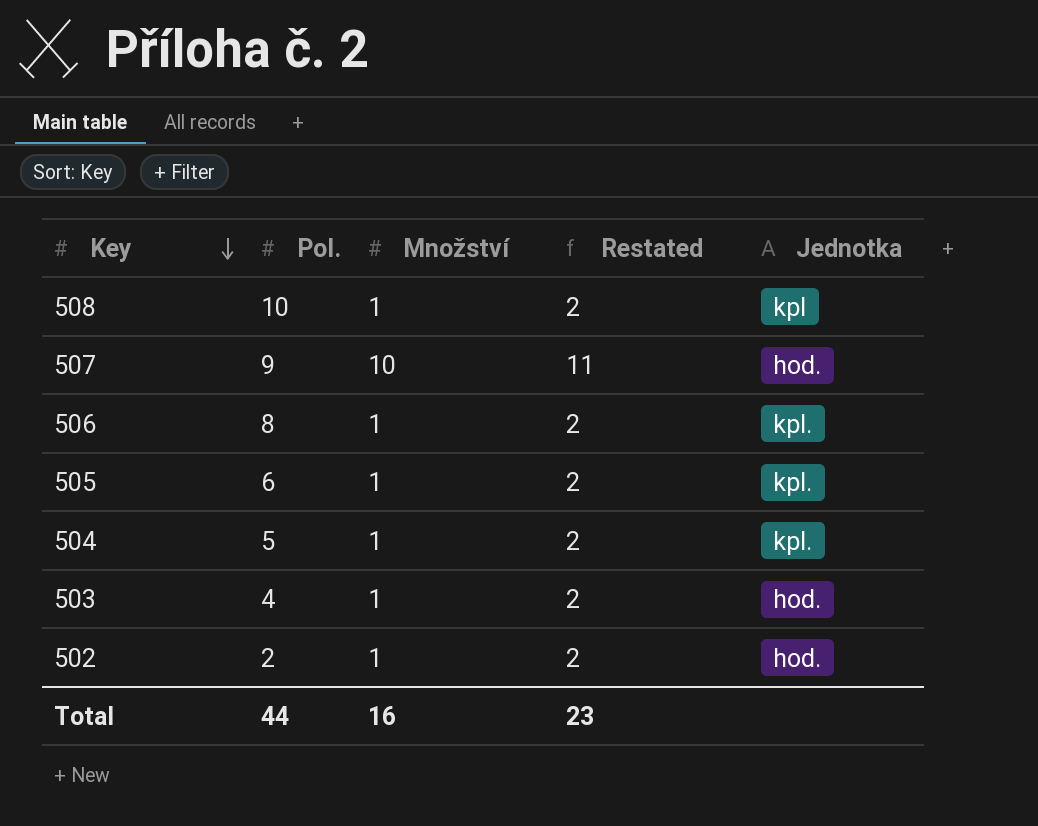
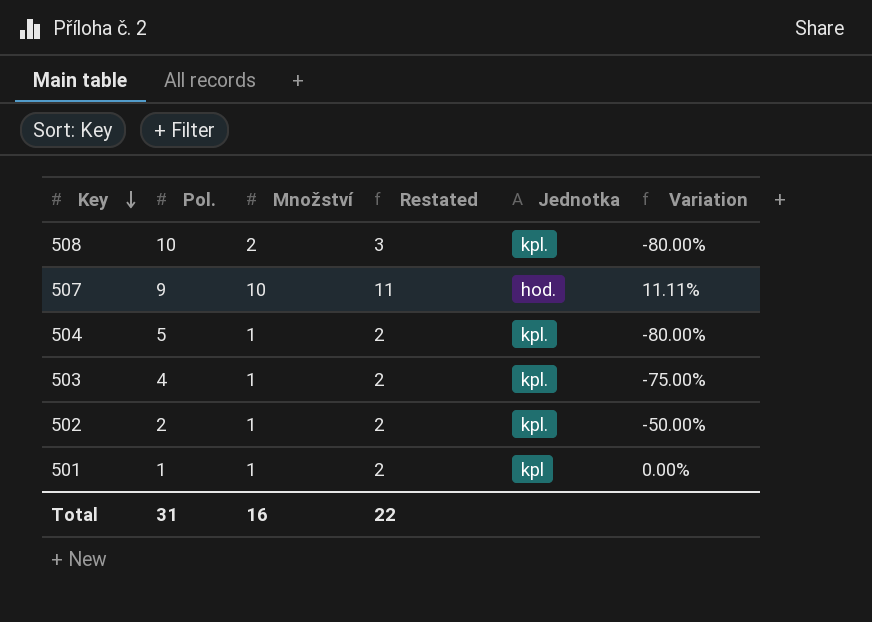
column Variation | formula: none -> ([Množství] - [Pol.]) / [Pol.]
row 506: 8 | 1 | 2 | kpl. -> none
row 505: 6 | 1 | 2 | kpl. -> none
508 | Množství: 1 -> 2
508 | Restated: 2 -> 3
508 | Jednotka: kpl -> kpl.
503 | Jednotka: hod. -> kpl.
502 | Jednotka: hod. -> kpl.
row 501: none -> 1 | 1 | 2 | kpl | 0.00%
Total | Pol.: 44 -> 31
Total | Restated: 23 -> 22

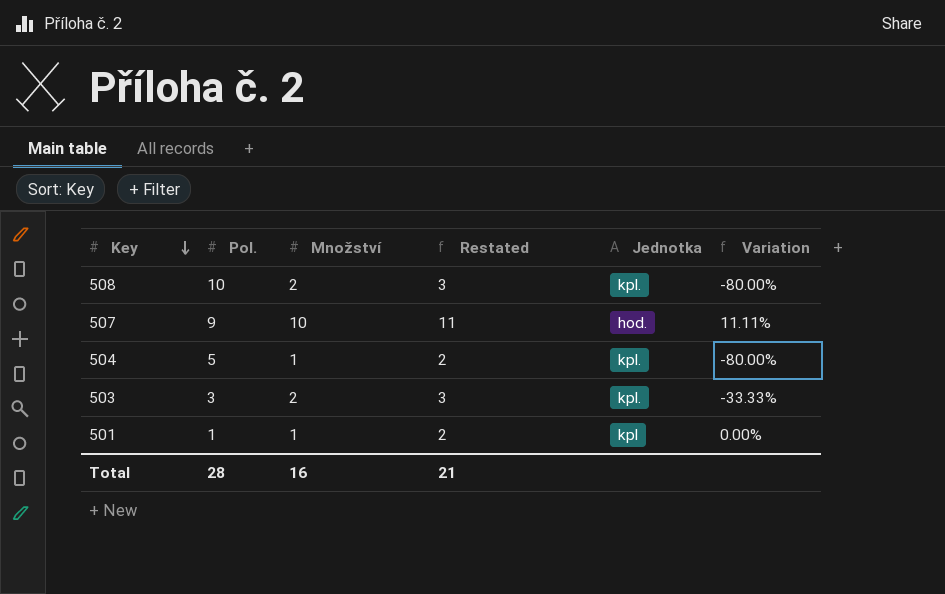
row 502: 2 | 1 | 2 | kpl. | -50.00% -> none
503 | Pol.: 4 -> 3
503 | Množství: 1 -> 2
503 | Restated: 2 -> 3
503 | Variation: -75.00% -> -33.33%
Total | Pol.: 31 -> 28
Total | Restated: 22 -> 21

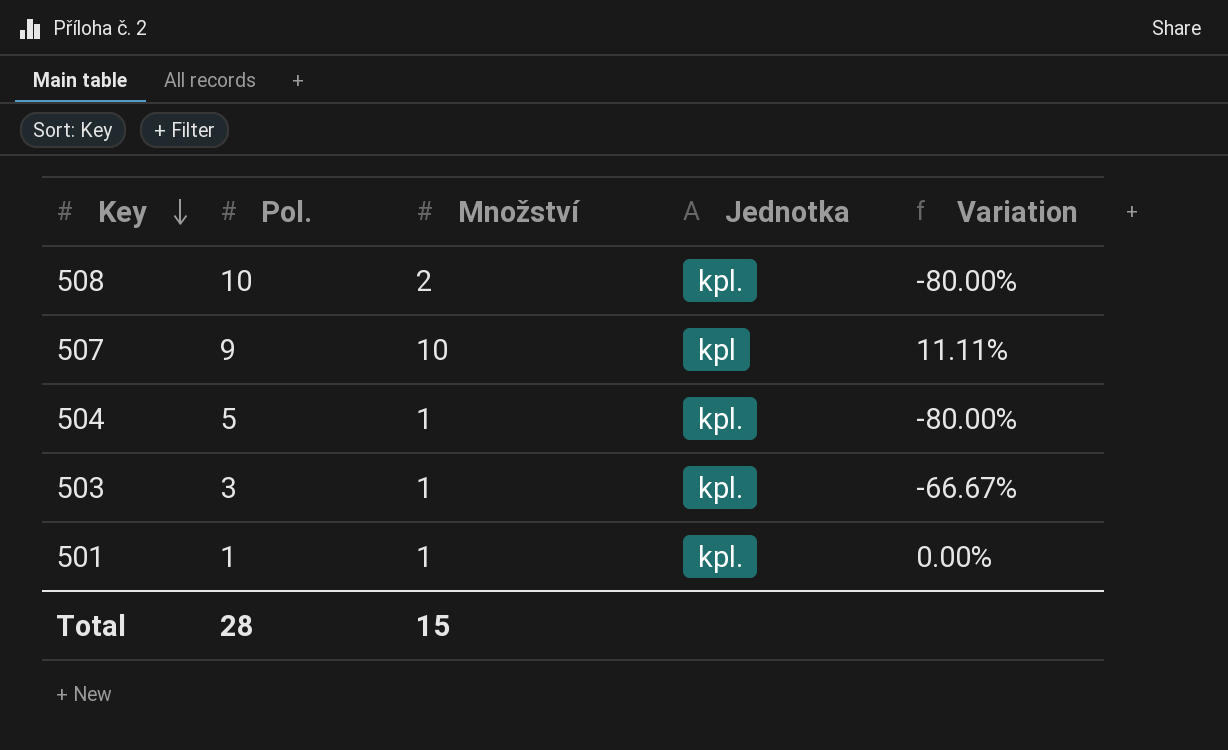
column Restated | formula: [Množství] + 1 -> none
507 | Jednotka: hod. -> kpl
503 | Množství: 2 -> 1
503 | Variation: -33.33% -> -66.67%
501 | Jednotka: kpl -> kpl.
Total | Množství: 16 -> 15

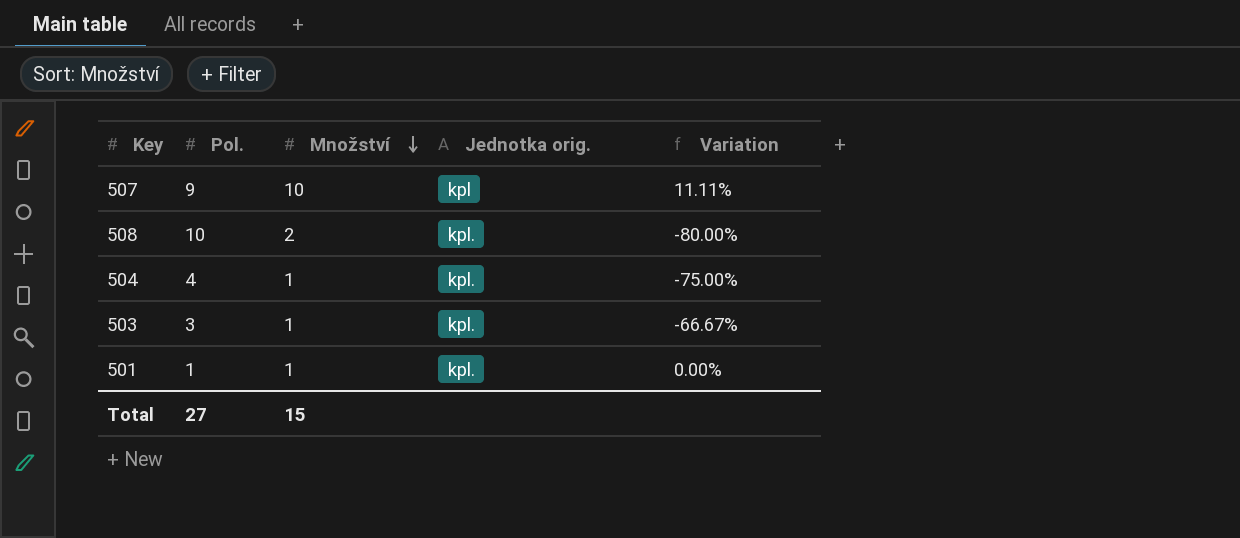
row order: Key descending -> Množství descending
column name: Jednotka -> Jednotka orig.
504 | Pol.: 5 -> 4
504 | Variation: -80.00% -> -75.00%
Total | Pol.: 28 -> 27

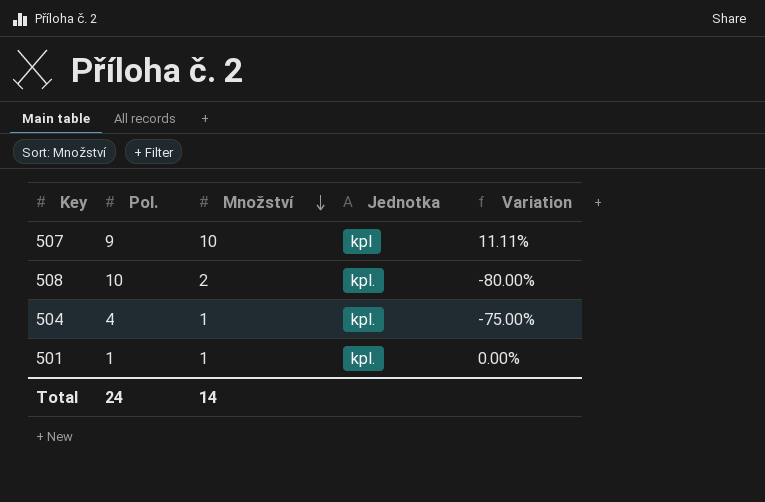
column name: Jednotka orig. -> Jednotka
row 503: 3 | 1 | kpl. | -66.67% -> none
Total | Pol.: 27 -> 24
Total | Množství: 15 -> 14

